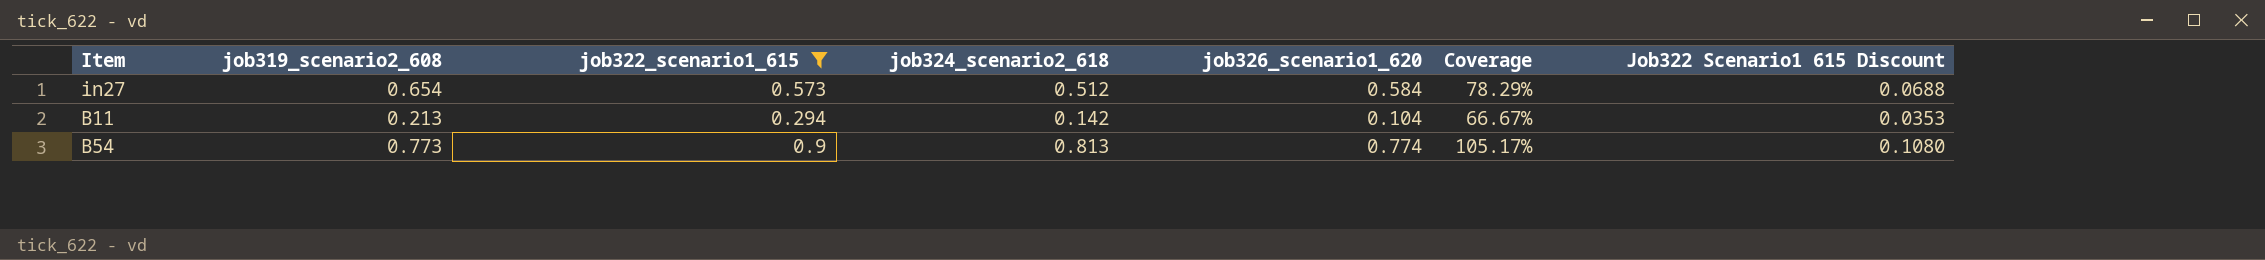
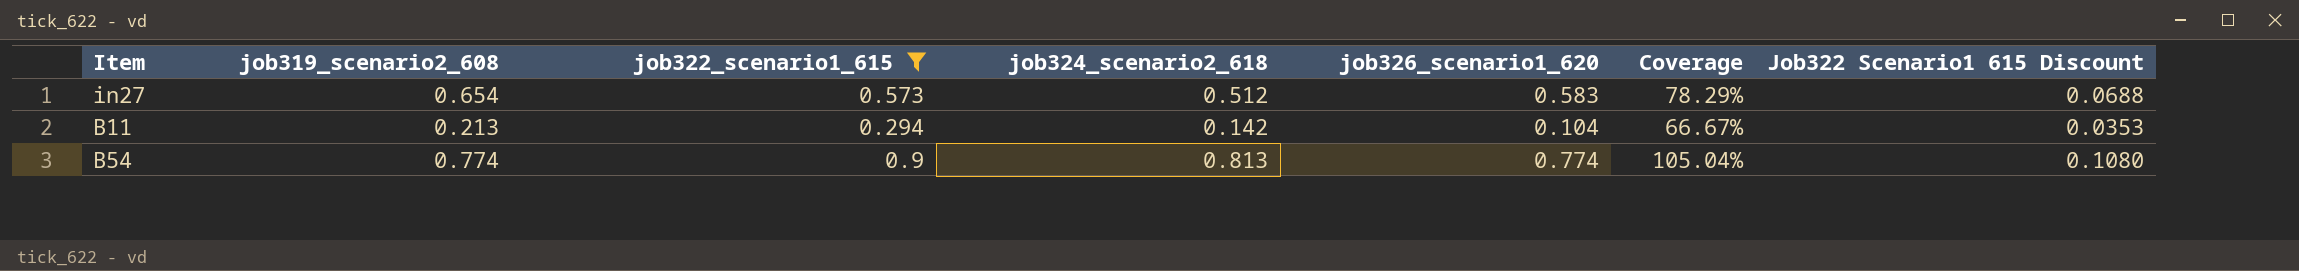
in27 | job326_scenario1_620: 0.584 -> 0.583
B54 | job319_scenario2_608: 0.773 -> 0.774
B54 | Coverage: 105.17% -> 105.04%

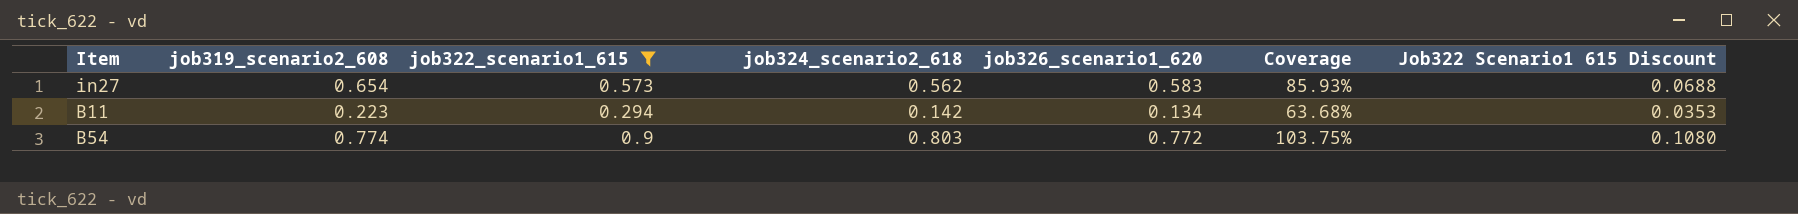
in27 | job324_scenario2_618: 0.512 -> 0.562
in27 | Coverage: 78.29% -> 85.93%
B11 | job319_scenario2_608: 0.213 -> 0.223
B11 | job326_scenario1_620: 0.104 -> 0.134
B11 | Coverage: 66.67% -> 63.68%
B54 | job324_scenario2_618: 0.813 -> 0.803
B54 | job326_scenario1_620: 0.774 -> 0.772
B54 | Coverage: 105.04% -> 103.75%

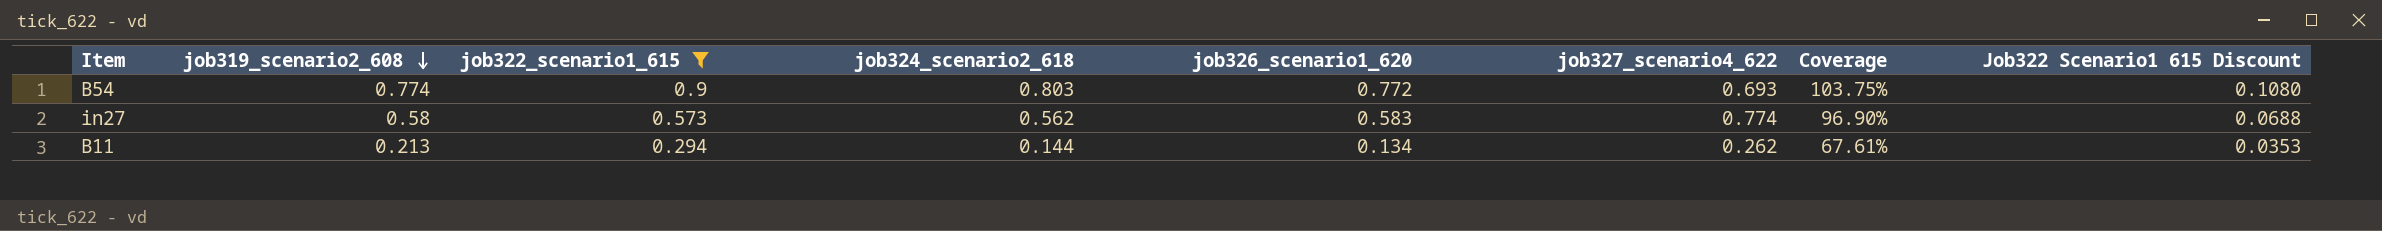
row order: none -> job319_scenario2_608 descending
column job327_scenario4_622 | position: none -> 6
in27 | job319_scenario2_608: 0.654 -> 0.58
in27 | Coverage: 85.93% -> 96.90%
B11 | job319_scenario2_608: 0.223 -> 0.213
B11 | job324_scenario2_618: 0.142 -> 0.144
B11 | Coverage: 63.68% -> 67.61%

